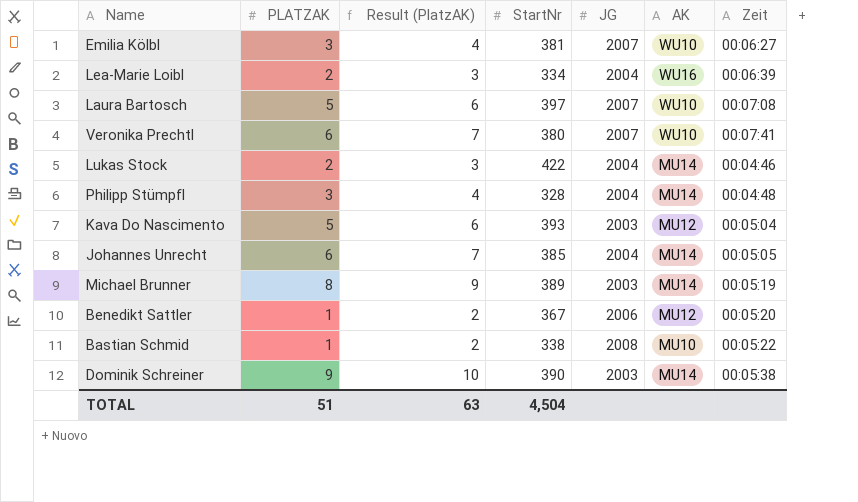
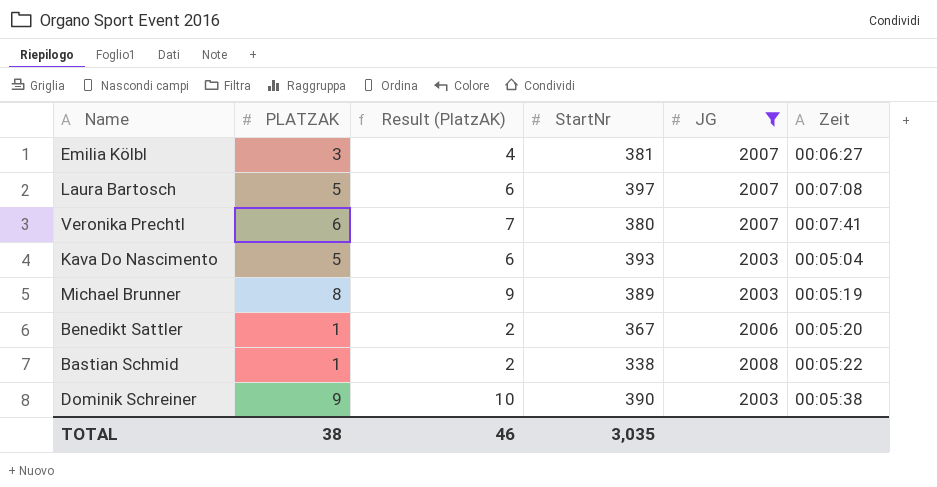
filter: none -> JG != 2004
column AK | position: 6 -> none
TOTAL | PLATZAK: 51 -> 38
TOTAL | Result (PlatzAK): 63 -> 46
TOTAL | StartNr: 4,504 -> 3,035

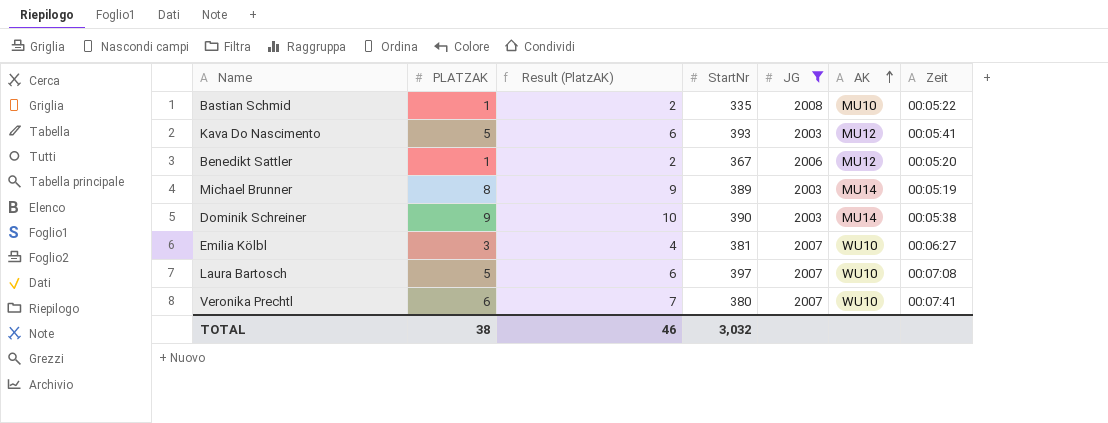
row order: none -> AK ascending
column AK | position: none -> 6
Bastian Schmid | StartNr: 338 -> 335
Kava Do Nascimento | Zeit: 00:05:04 -> 00:05:41
TOTAL | StartNr: 3,035 -> 3,032

